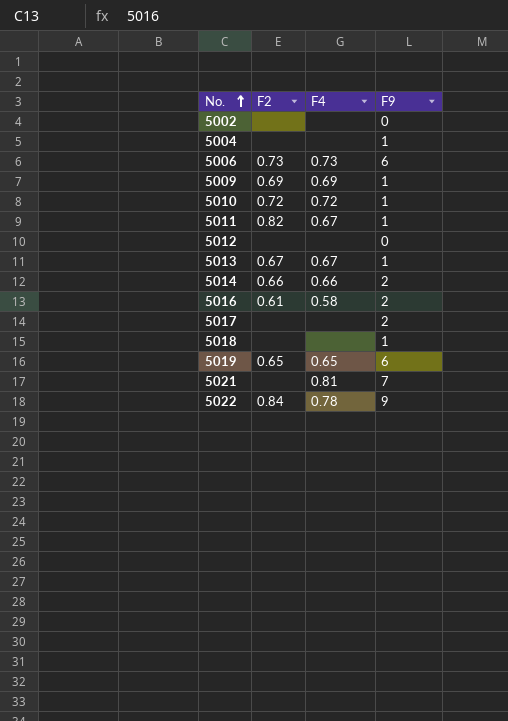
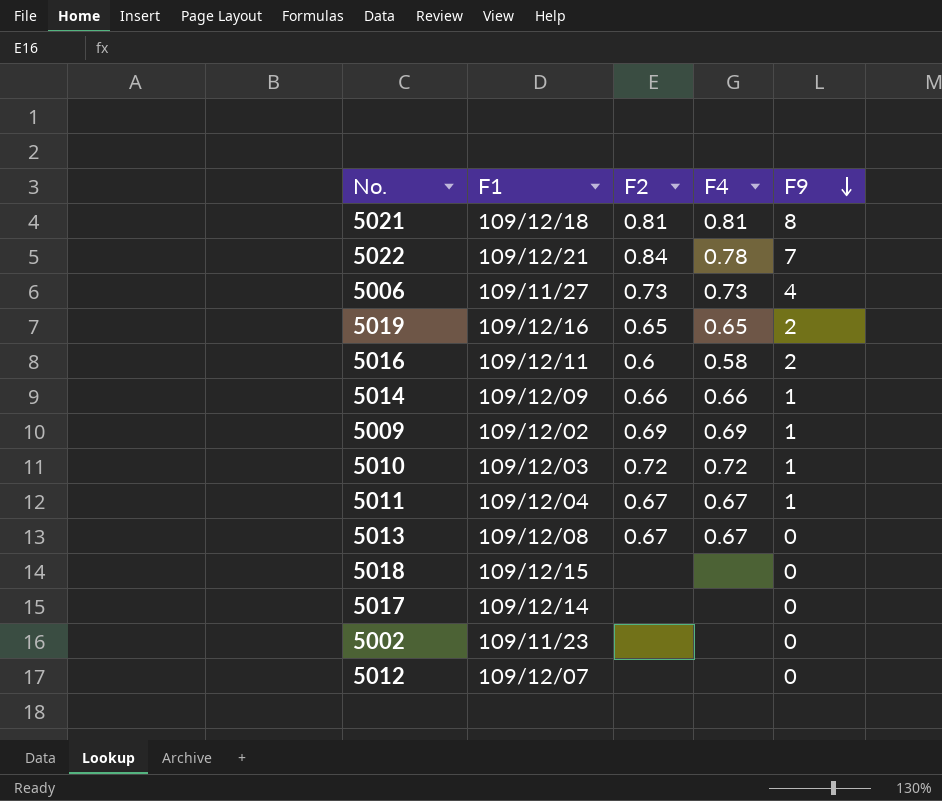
row order: No. ascending -> F9 descending
column F1 | position: none -> 2
row 5004: none | none | 1 -> none
5021 | F2: none -> 0.81
5021 | F9: 7 -> 8
5022 | F9: 9 -> 7
5006 | F9: 6 -> 4
5019 | F9: 6 -> 2
5016 | F2: 0.61 -> 0.6
5014 | F9: 2 -> 1
5011 | F2: 0.82 -> 0.67
5013 | F9: 1 -> 0
5018 | F9: 1 -> 0
5017 | F9: 2 -> 0

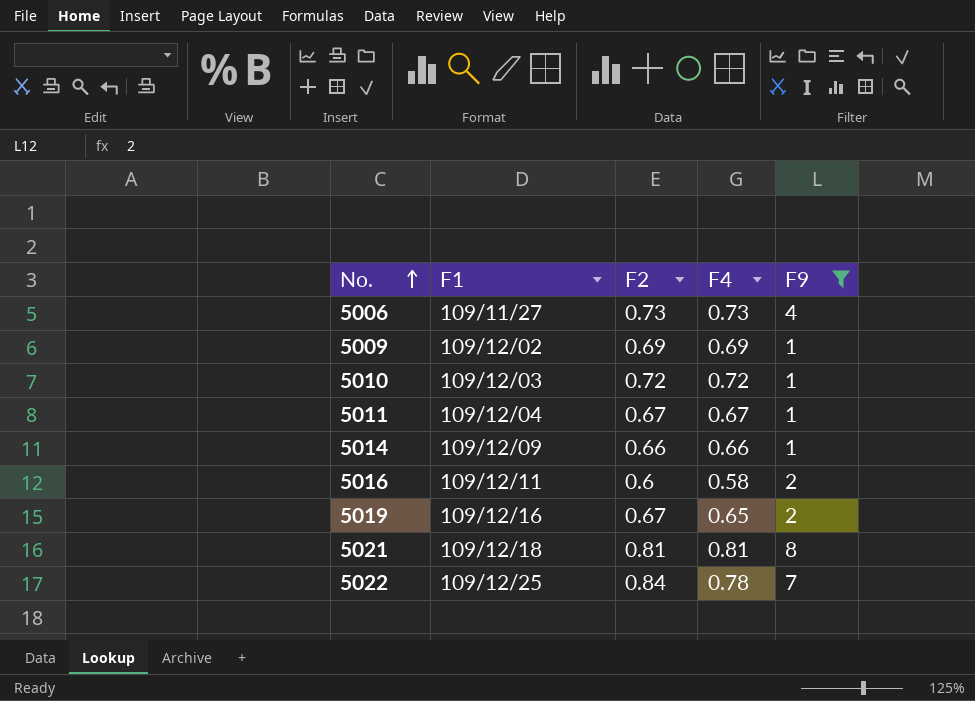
filter: none -> F9 != 0
row order: F9 descending -> No. ascending
5019 | F2: 0.65 -> 0.67
5022 | F1: 109/12/21 -> 109/12/25

